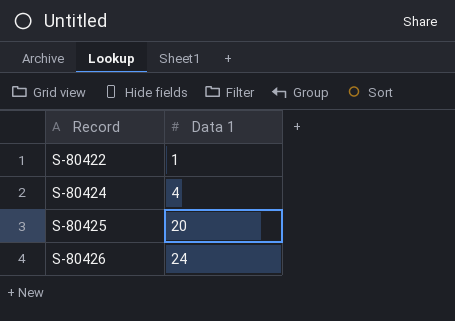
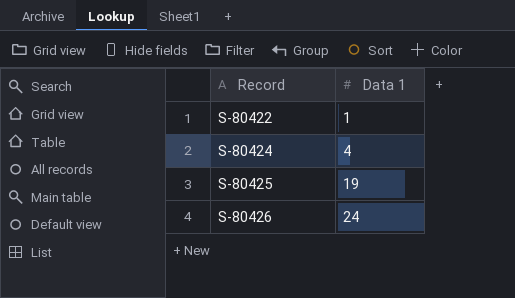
S-80425 | Data 1: 20 -> 19

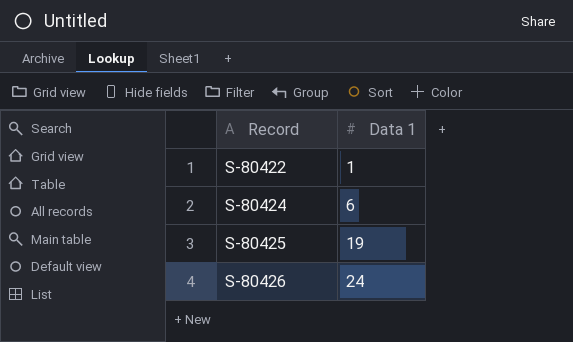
S-80424 | Data 1: 4 -> 6

